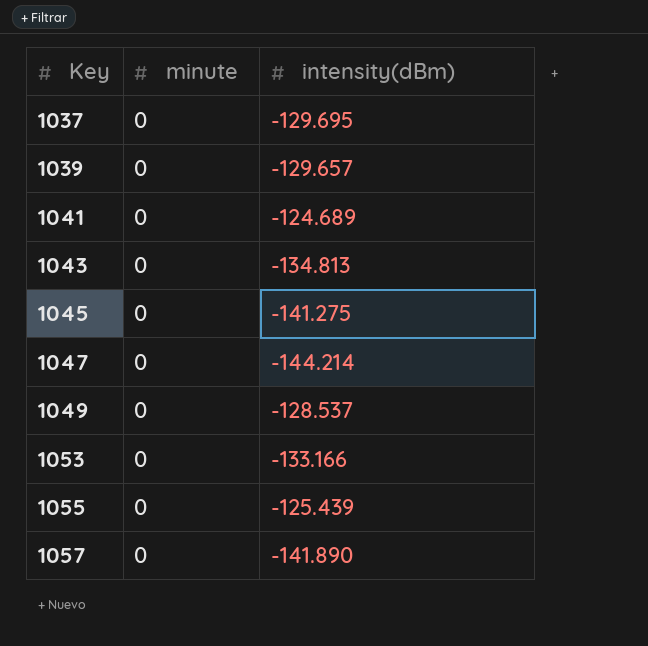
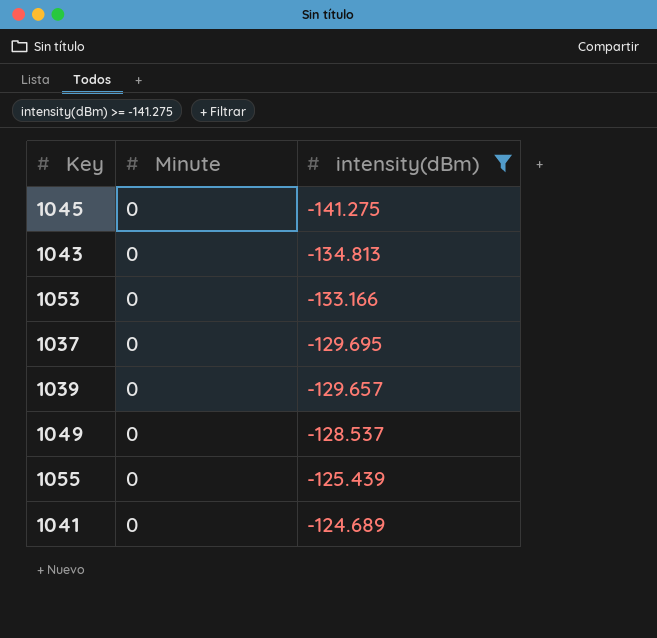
filter: none -> intensity(dBm) >= -141.275
row order: Key ascending -> intensity(dBm) ascending
column name: minute -> Minute

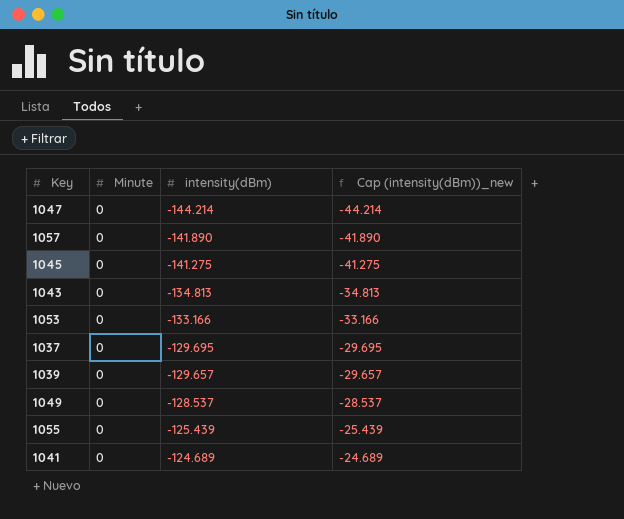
filter: intensity(dBm) >= -141.275 -> none
column Cap (intensity(dBm))_new | formula: none -> [intensity(dBm)] + 100

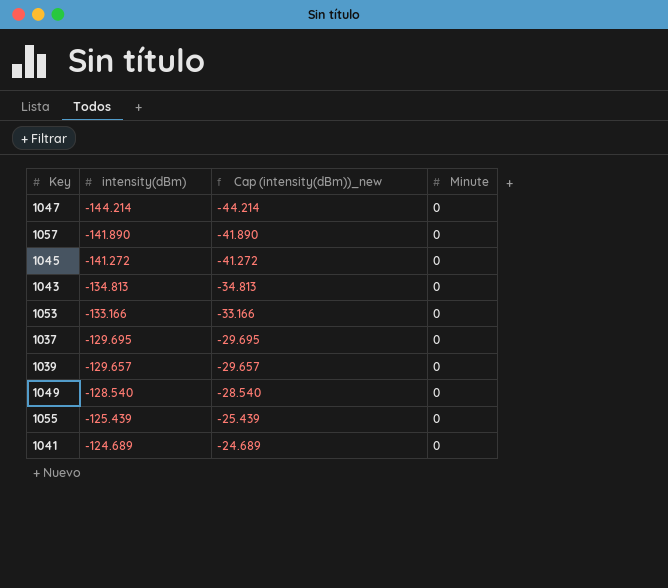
column Minute | position: 2 -> 4
1045 | intensity(dBm): -141.275 -> -141.272
1045 | Cap (intensity(dBm))_new: -41.275 -> -41.272
1049 | intensity(dBm): -128.537 -> -128.540
1049 | Cap (intensity(dBm))_new: -28.537 -> -28.540

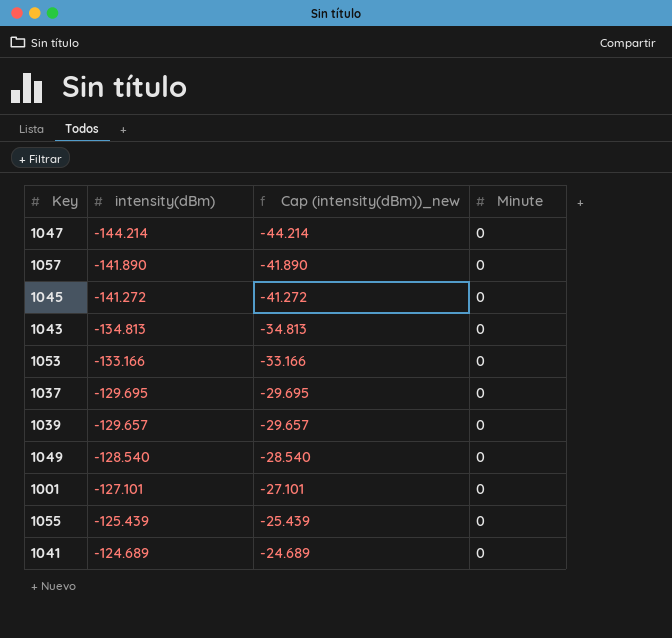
row 1001: none -> -127.101 | -27.101 | 0

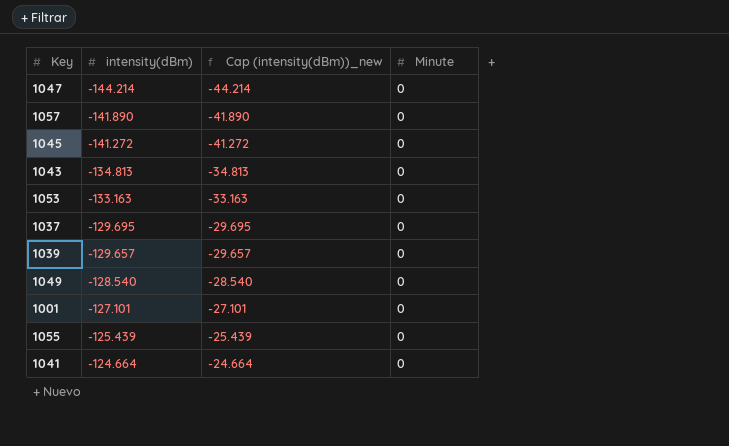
1053 | intensity(dBm): -133.166 -> -133.163
1053 | Cap (intensity(dBm))_new: -33.166 -> -33.163
1041 | intensity(dBm): -124.689 -> -124.664
1041 | Cap (intensity(dBm))_new: -24.689 -> -24.664

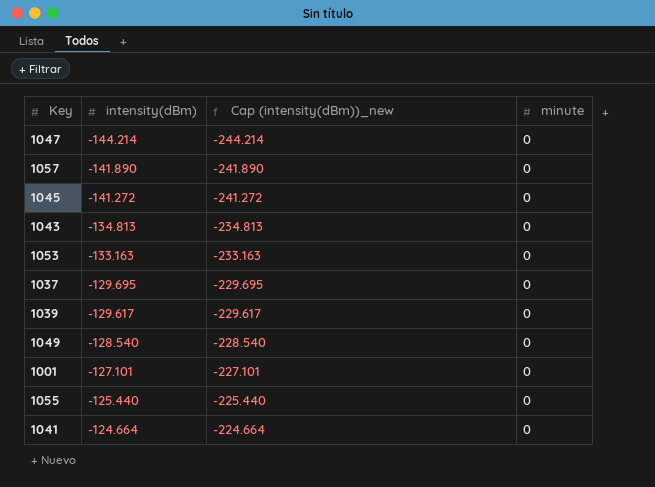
column Cap (intensity(dBm))_new | formula: [intensity(dBm)] + 100 -> [intensity(dBm)] - 100
column name: Minute -> minute
1039 | intensity(dBm): -129.657 -> -129.617
1055 | intensity(dBm): -125.439 -> -125.440

